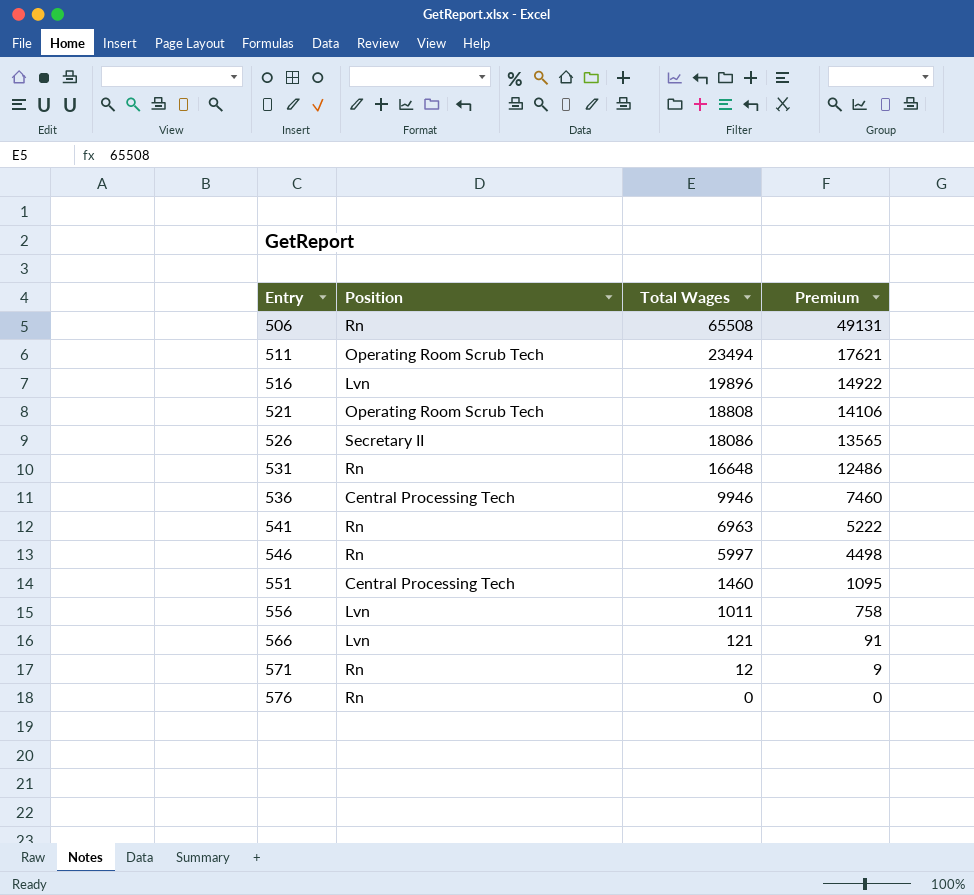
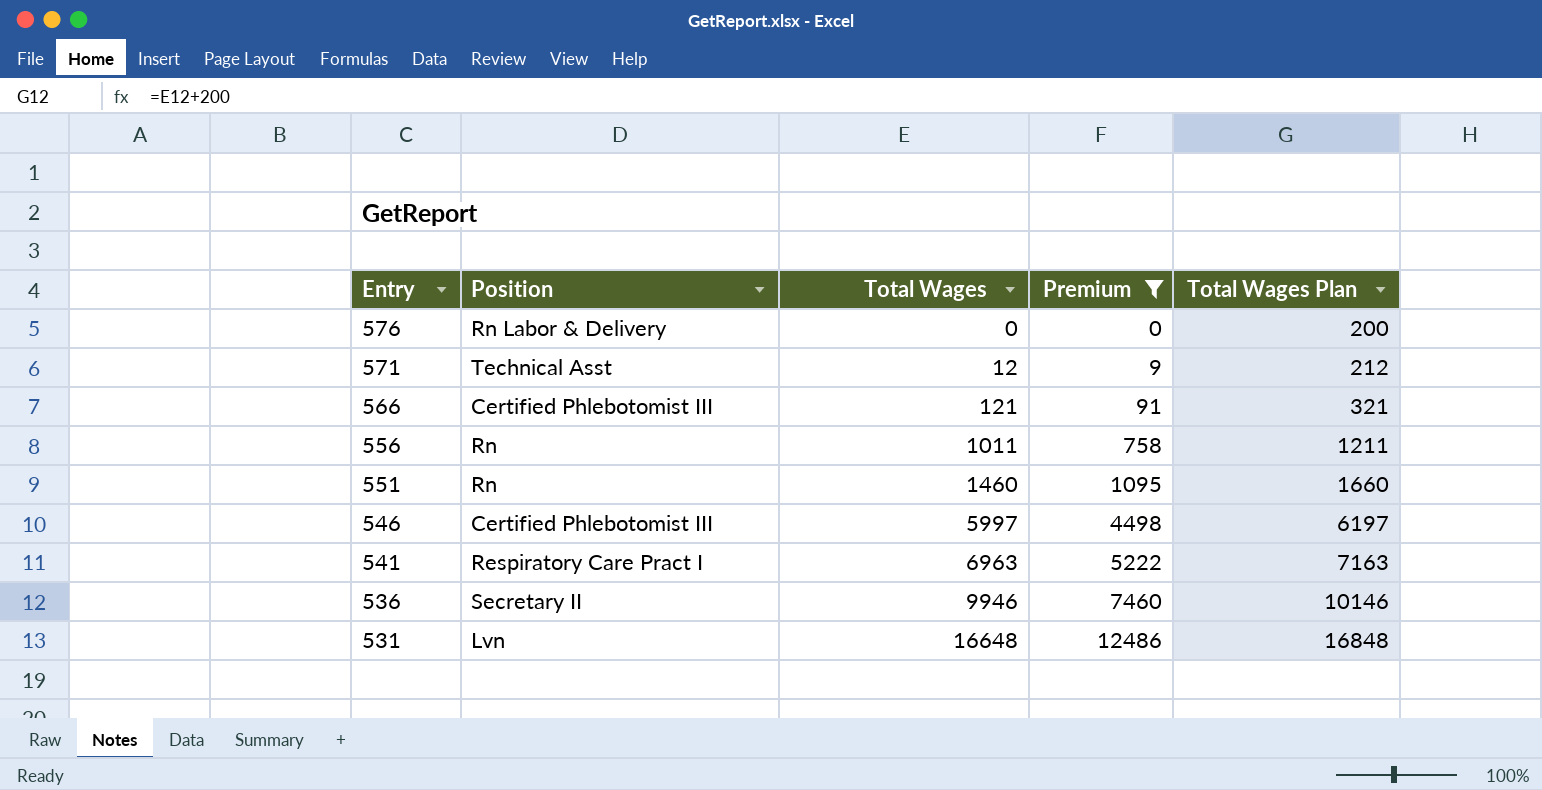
filter: none -> Premium <= 12486
row order: Entry ascending -> Entry descending
column Total Wages Plan | formula: none -> [Total Wages] + 200
576 | Position: Rn -> Rn Labor & Delivery
571 | Position: Rn -> Technical Asst
566 | Position: Lvn -> Certified Phlebotomist III
556 | Position: Lvn -> Rn
551 | Position: Central Processing Tech -> Rn
546 | Position: Rn -> Certified Phlebotomist III
541 | Position: Rn -> Respiratory Care Pract I
536 | Position: Central Processing Tech -> Secretary II
531 | Position: Rn -> Lvn

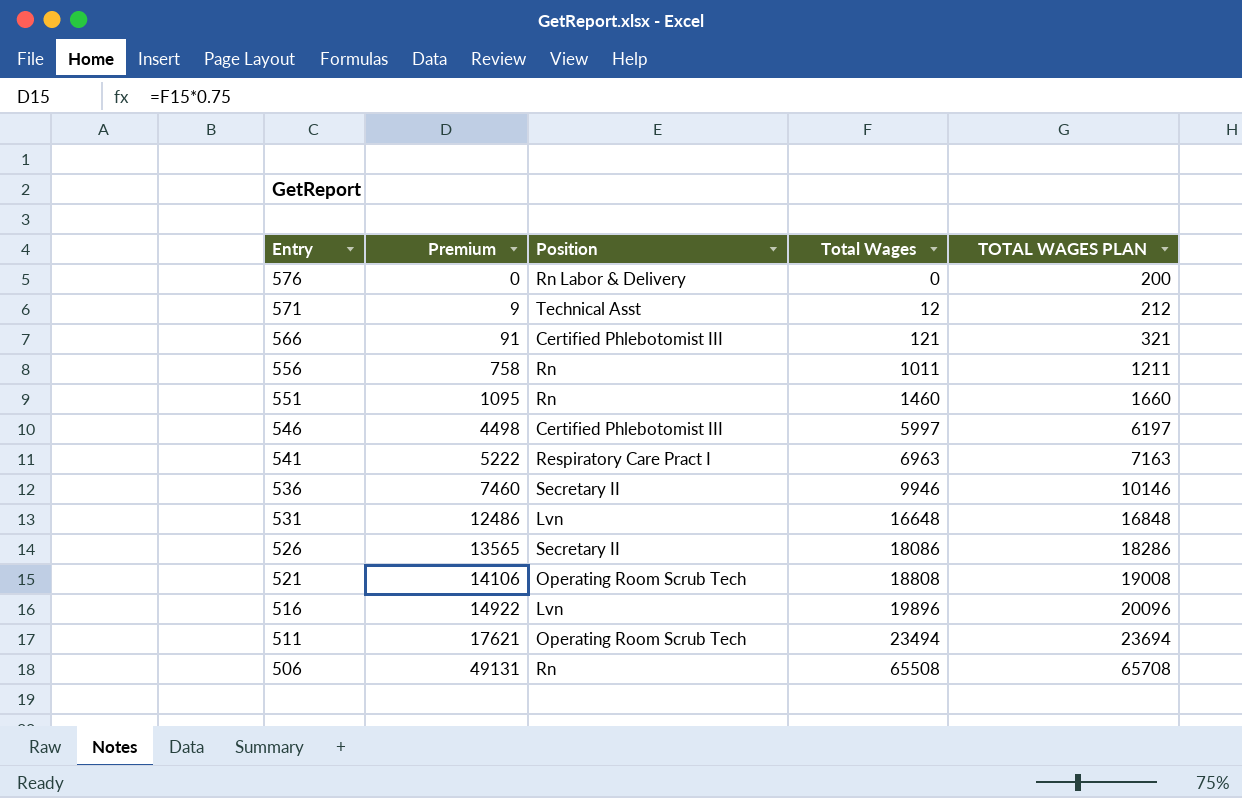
filter: Premium <= 12486 -> none
column Premium | position: 4 -> 2
column name: Total Wages Plan -> TOTAL WAGES PLAN

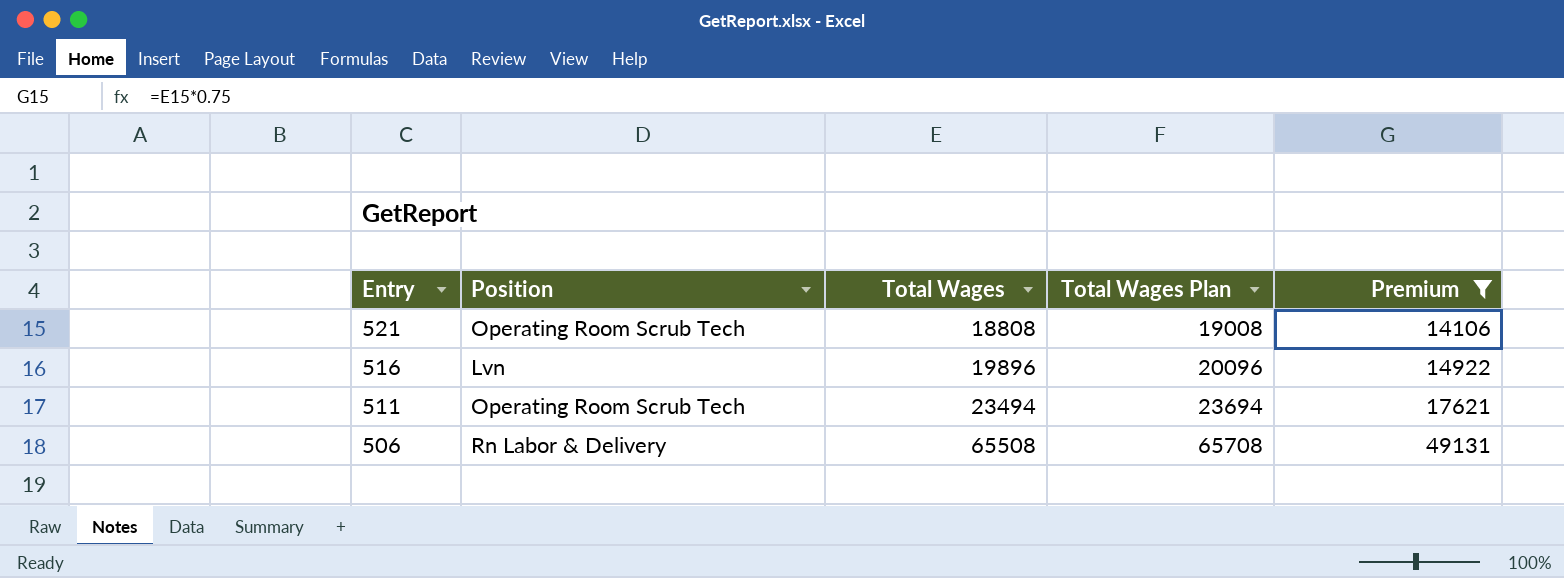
filter: none -> Premium >= 14106
column name: TOTAL WAGES PLAN -> Total Wages Plan
column Premium | position: 2 -> 5
506 | Position: Rn -> Rn Labor & Delivery

